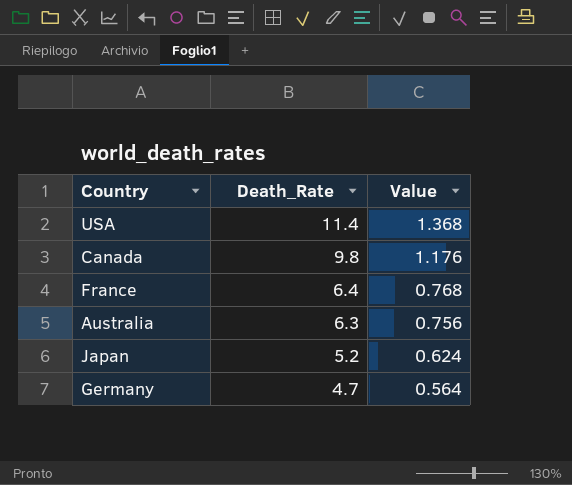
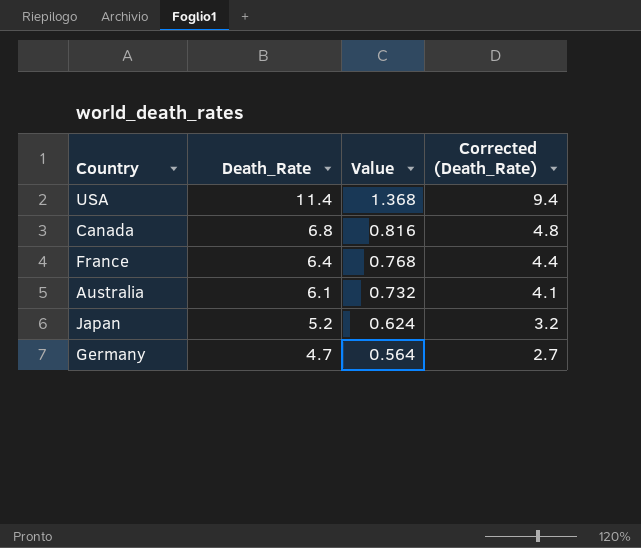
column Corrected (Death_Rate) | formula: none -> [Death_Rate] - 2
Canada | Death_Rate: 9.8 -> 6.8
Canada | Value: 1.176 -> 0.816
Australia | Death_Rate: 6.3 -> 6.1
Australia | Value: 0.756 -> 0.732

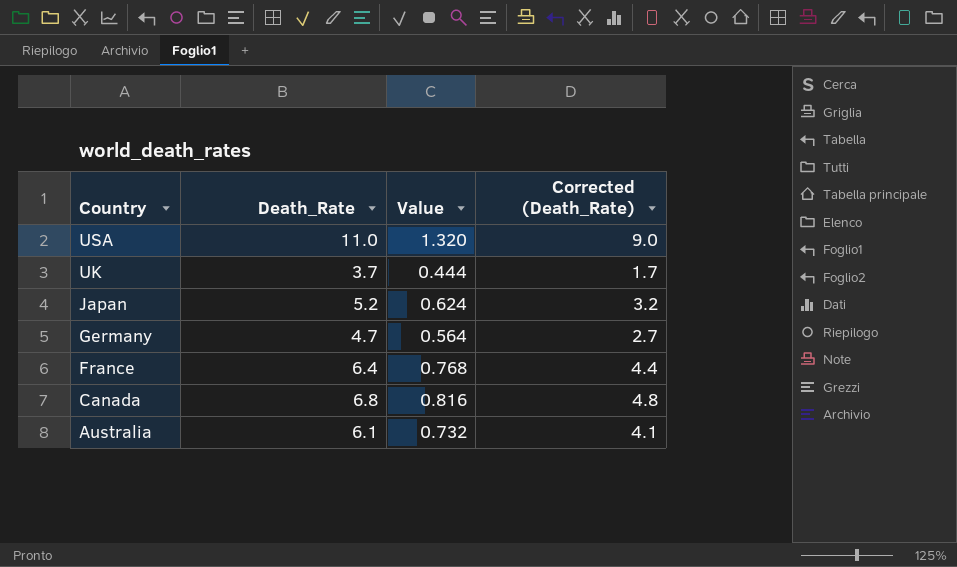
row order: Death_Rate descending -> Country descending
USA | Death_Rate: 11.4 -> 11.0
USA | Value: 1.368 -> 1.320
USA | Corrected (Death_Rate): 9.4 -> 9.0
row UK: none -> 3.7 | 0.444 | 1.7

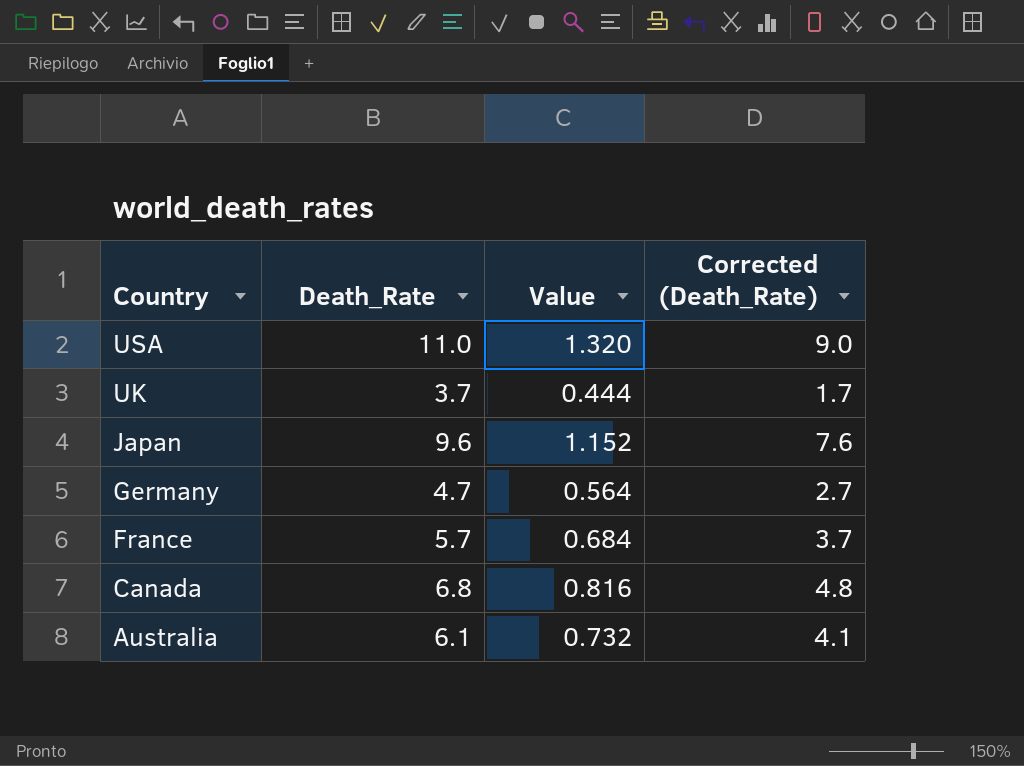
Japan | Death_Rate: 5.2 -> 9.6
Japan | Value: 0.624 -> 1.152
Japan | Corrected (Death_Rate): 3.2 -> 7.6
France | Death_Rate: 6.4 -> 5.7
France | Value: 0.768 -> 0.684
France | Corrected (Death_Rate): 4.4 -> 3.7

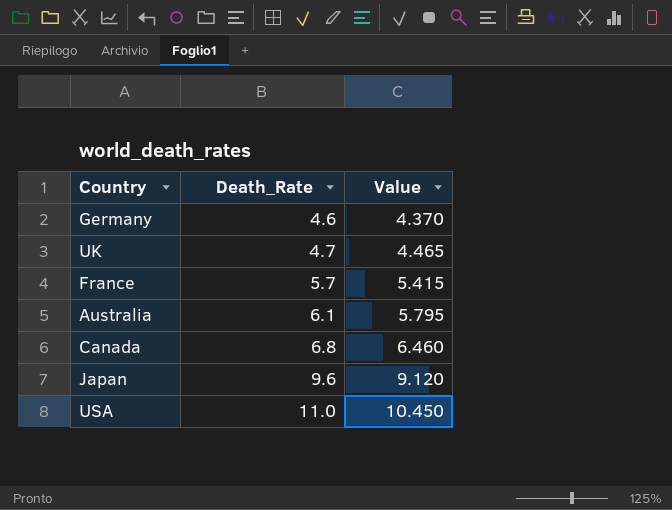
row order: Country descending -> Death_Rate ascending
column Corrected (Death_Rate) | formula: [Death_Rate] - 2 -> none
column Value | formula: [Death_Rate] * 0.12 -> [Death_Rate] * 0.95
Germany | Death_Rate: 4.7 -> 4.6
UK | Death_Rate: 3.7 -> 4.7

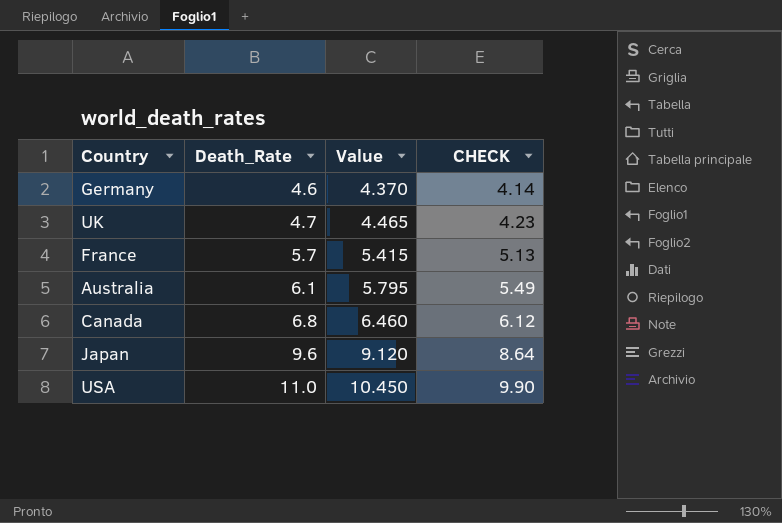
column CHECK | formula: none -> [Death_Rate] * 0.9

